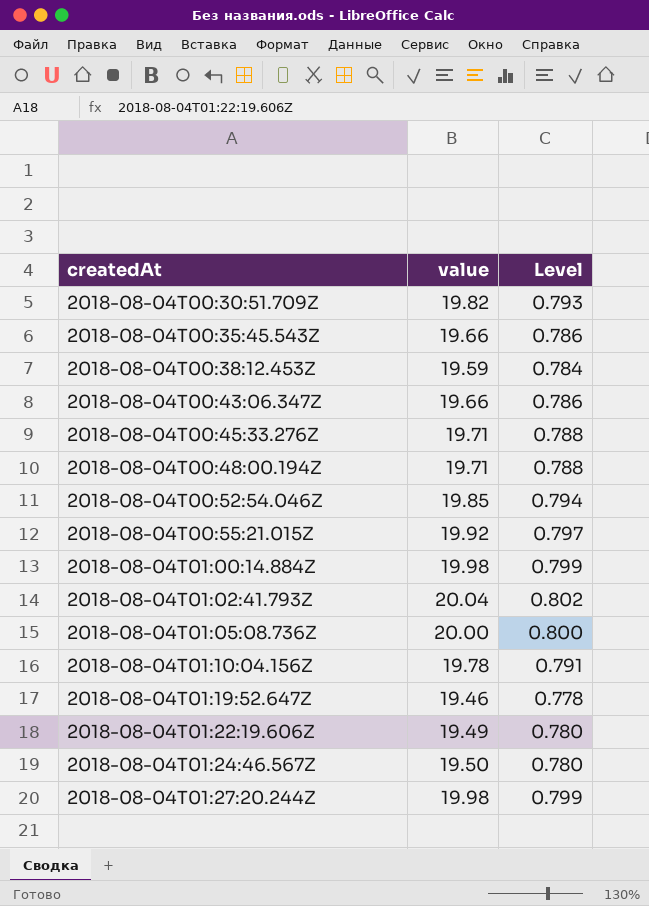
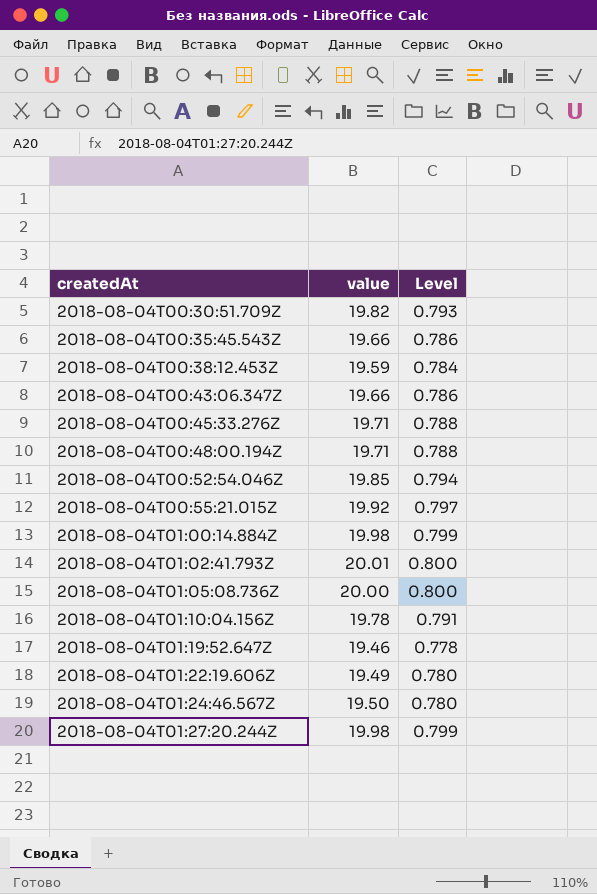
2018-08-04T01:02:41.793Z | value: 20.04 -> 20.01
2018-08-04T01:02:41.793Z | Level: 0.802 -> 0.800

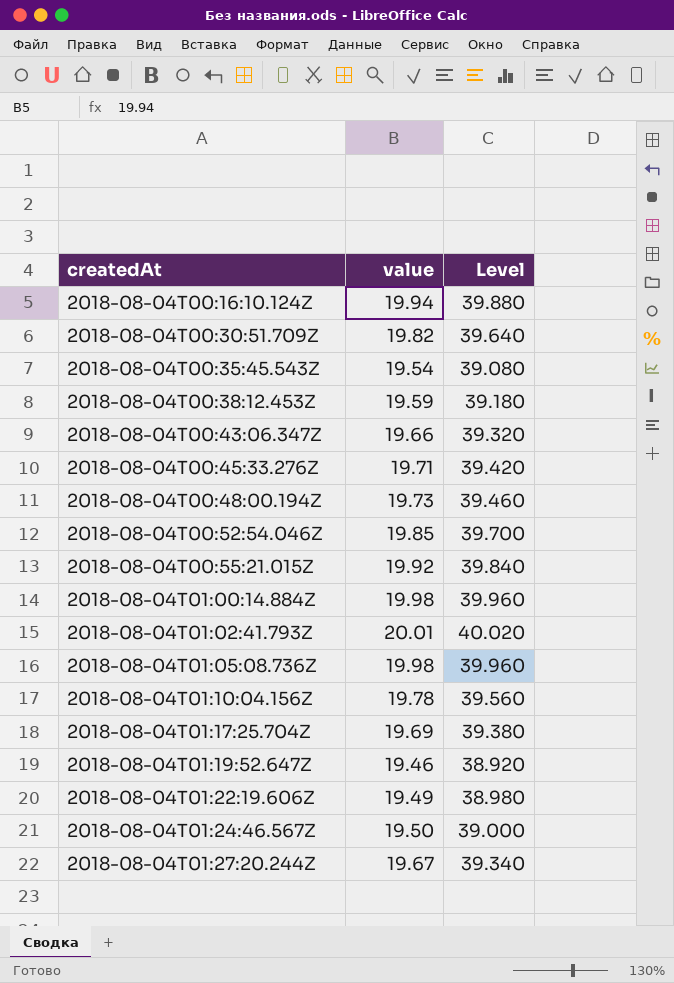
column Level | formula: [value] * 0.04 -> [value] * 2
row 2018-08-04T00:16:10.124Z: none -> 19.94 | 39.880
2018-08-04T00:35:45.543Z | value: 19.66 -> 19.54
2018-08-04T00:48:00.194Z | value: 19.71 -> 19.73
2018-08-04T01:05:08.736Z | value: 20.00 -> 19.98
row 2018-08-04T01:17:25.704Z: none -> 19.69 | 39.380
2018-08-04T01:27:20.244Z | value: 19.98 -> 19.67

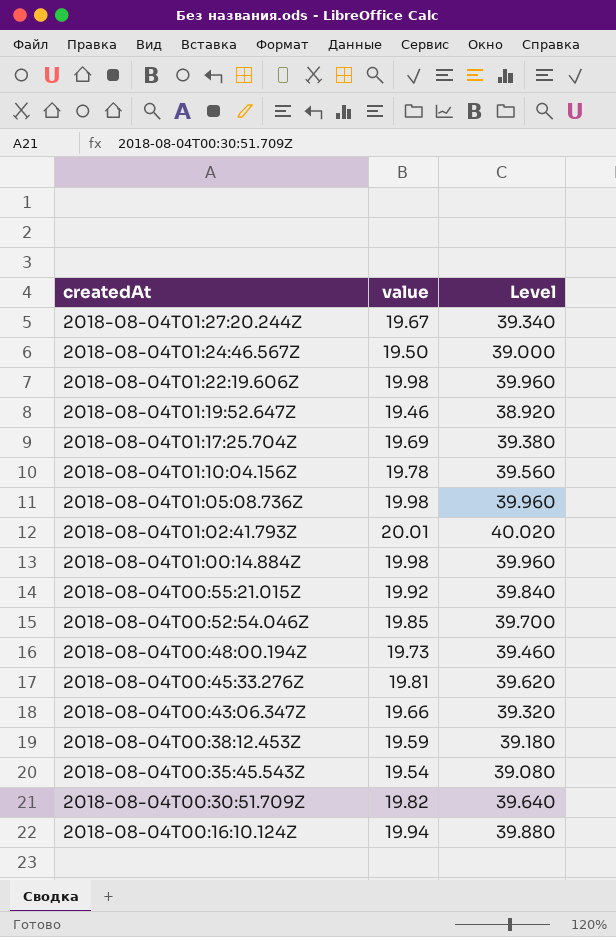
row order: createdAt ascending -> createdAt descending
2018-08-04T01:22:19.606Z | value: 19.49 -> 19.98
2018-08-04T01:22:19.606Z | Level: 38.980 -> 39.960
2018-08-04T00:45:33.276Z | value: 19.71 -> 19.81
2018-08-04T00:45:33.276Z | Level: 39.420 -> 39.620

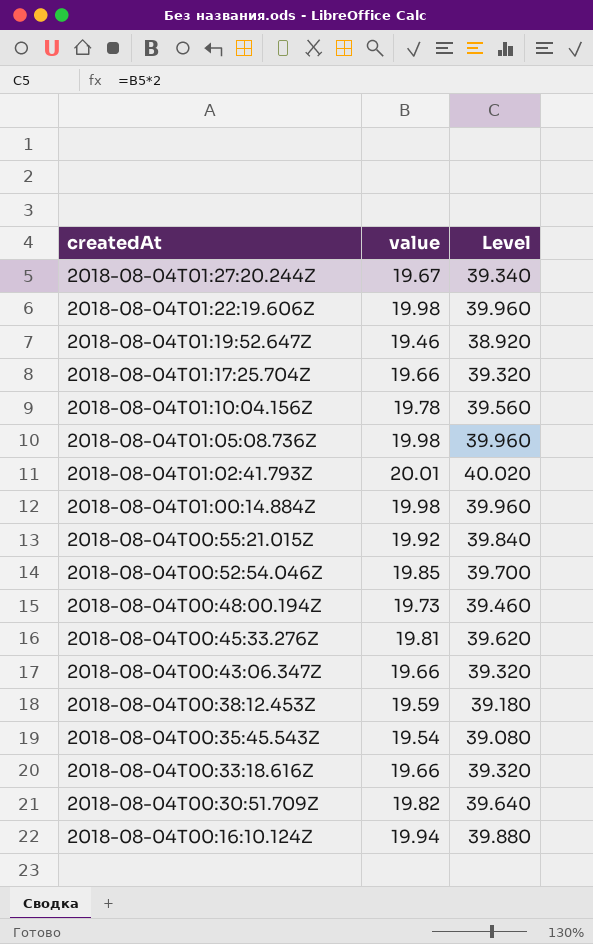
row 2018-08-04T01:24:46.567Z: 19.50 | 39.000 -> none
2018-08-04T01:17:25.704Z | value: 19.69 -> 19.66
2018-08-04T01:17:25.704Z | Level: 39.380 -> 39.320
row 2018-08-04T00:33:18.616Z: none -> 19.66 | 39.320

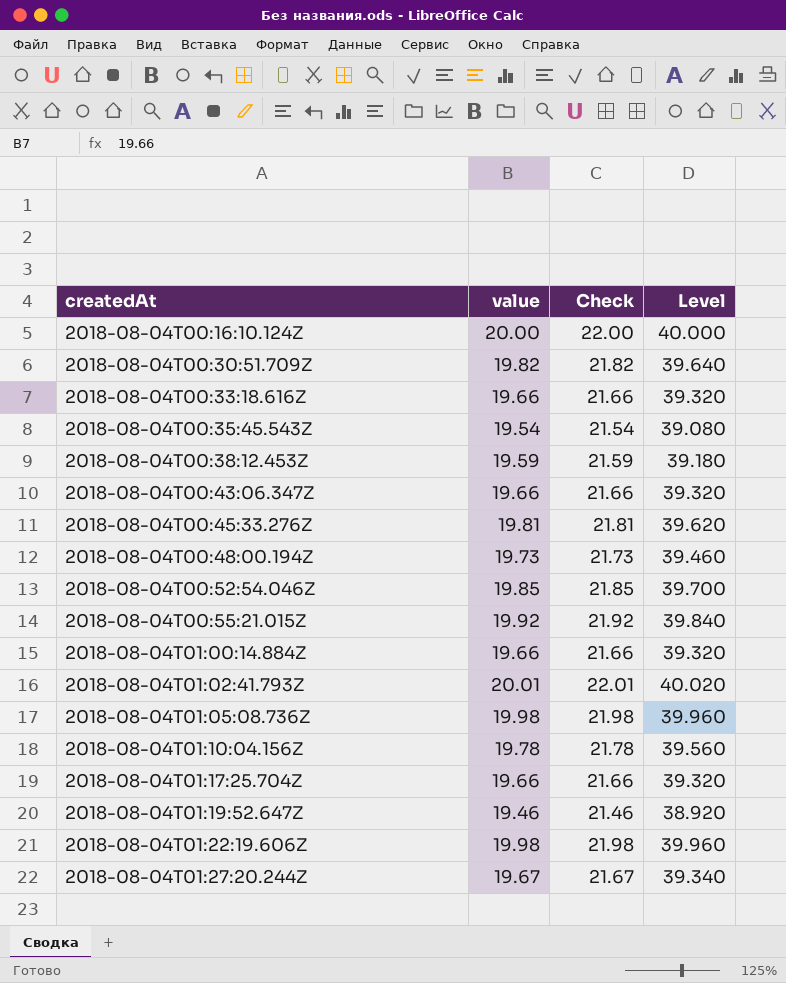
row order: createdAt descending -> createdAt ascending
column Check | formula: none -> [value] + 2
2018-08-04T00:16:10.124Z | value: 19.94 -> 20.00
2018-08-04T00:16:10.124Z | Level: 39.880 -> 40.000
2018-08-04T01:00:14.884Z | value: 19.98 -> 19.66
2018-08-04T01:00:14.884Z | Level: 39.960 -> 39.320

